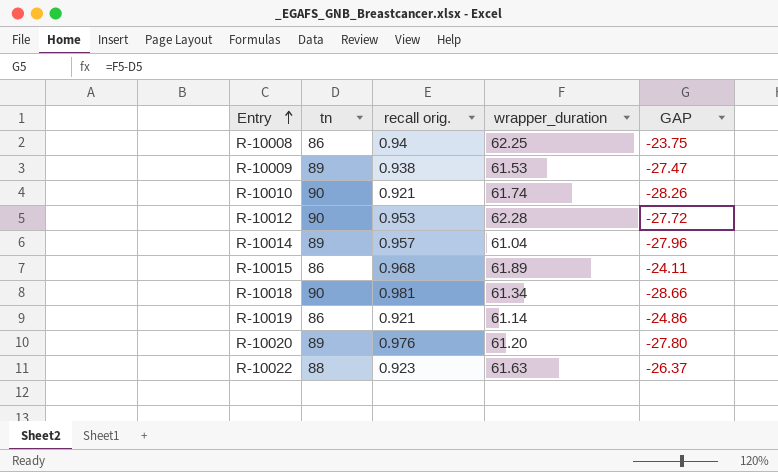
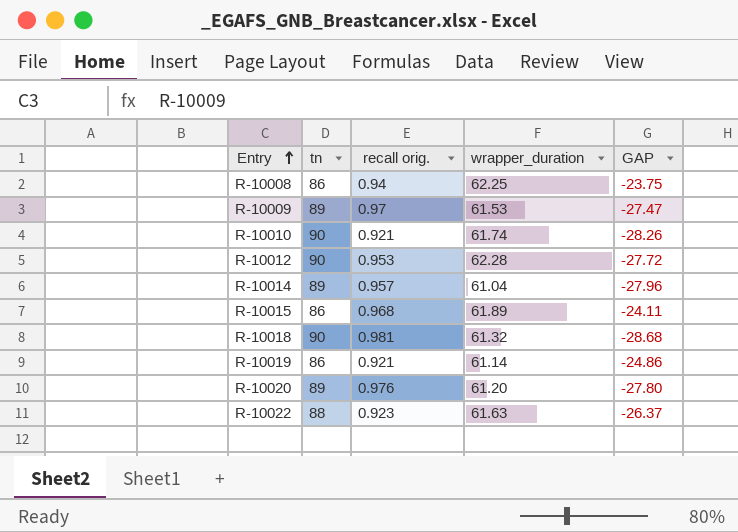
R-10009 | recall orig.: 0.938 -> 0.97
R-10018 | wrapper_duration: 61.34 -> 61.32
R-10018 | GAP: -28.66 -> -28.68

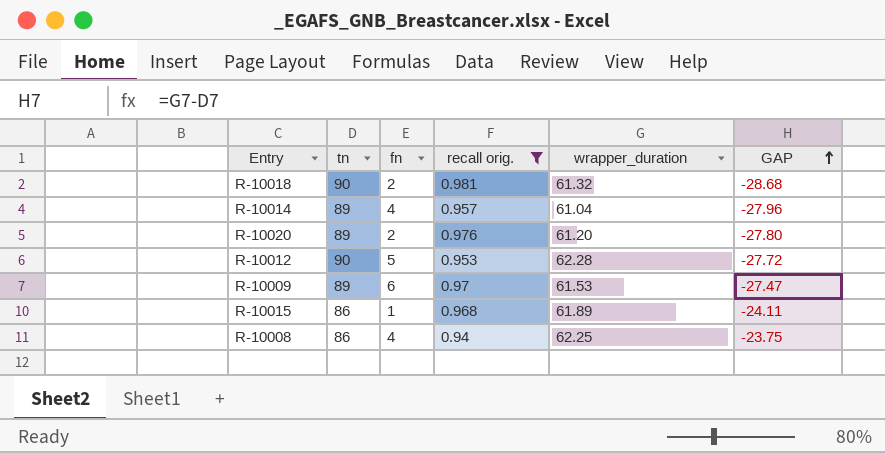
filter: none -> recall orig. >= 0.94
row order: Entry ascending -> GAP ascending
column fn | position: none -> 3

